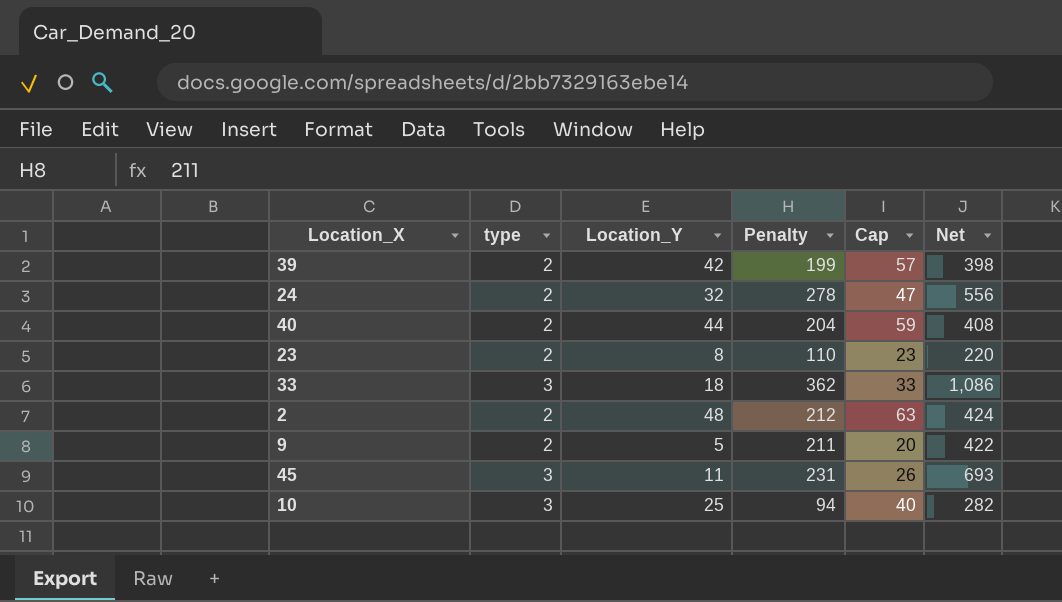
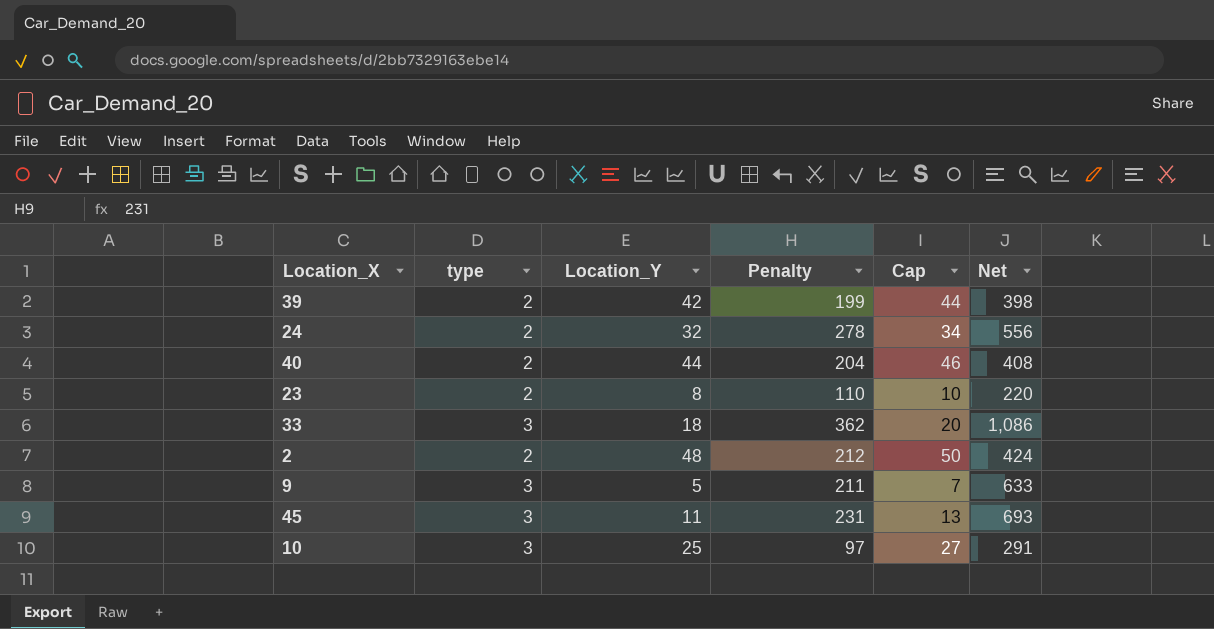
column Cap | formula: [Location_Y] + 15 -> [Location_Y] + 2
9 | type: 2 -> 3
9 | Net: 422 -> 633
10 | Penalty: 94 -> 97
10 | Net: 282 -> 291

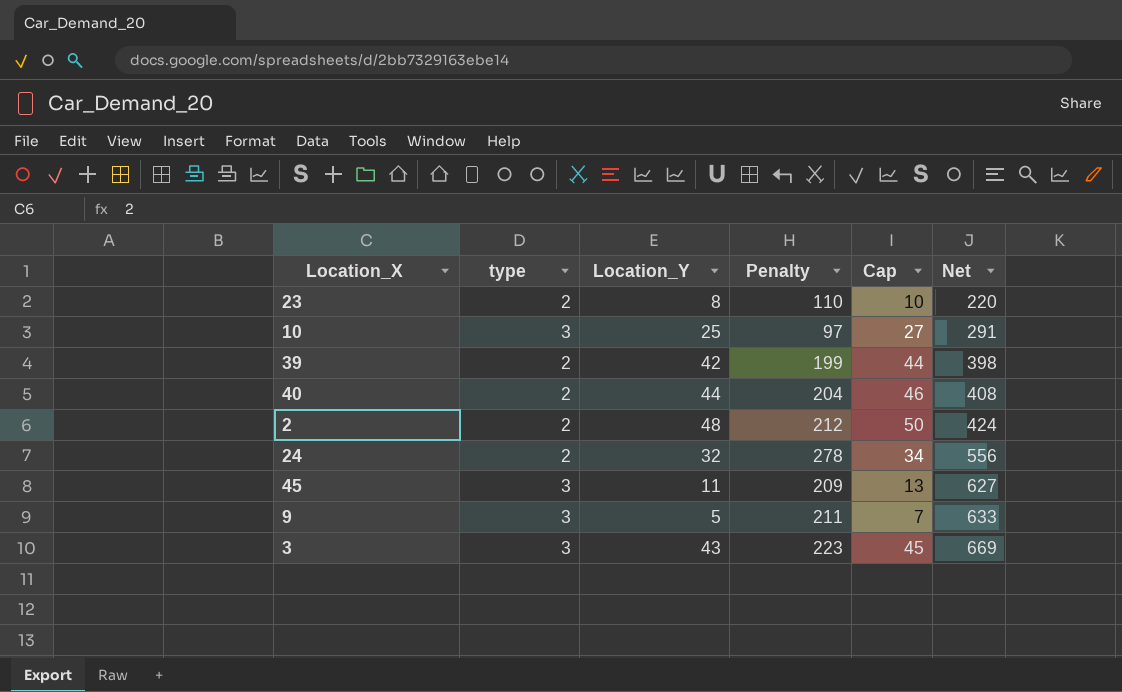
row order: none -> Net ascending
row 33: 3 | 18 | 362 | 20 | 1,086 -> none
45 | Penalty: 231 -> 209
45 | Net: 693 -> 627
row 3: none -> 3 | 43 | 223 | 45 | 669

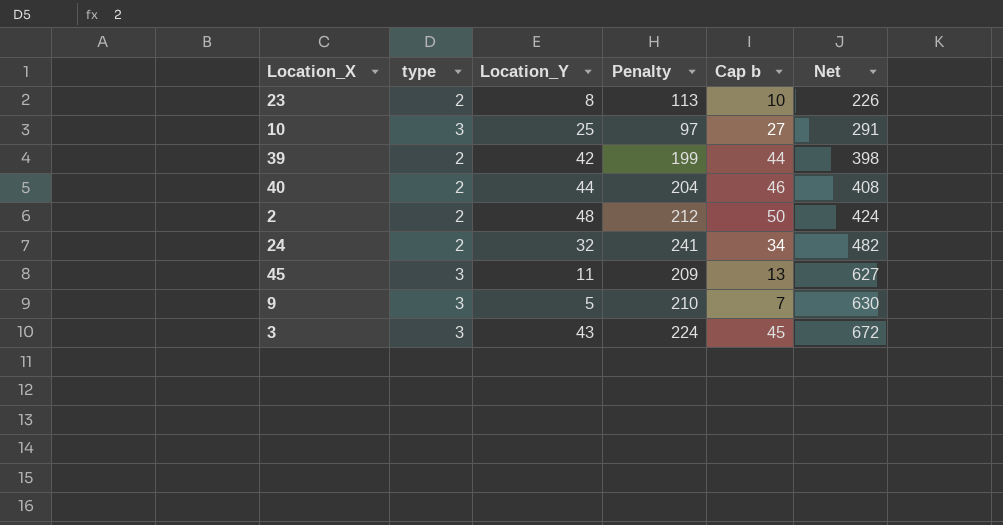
column name: Cap -> Cap b
23 | Penalty: 110 -> 113
23 | Net: 220 -> 226
24 | Penalty: 278 -> 241
24 | Net: 556 -> 482
9 | Penalty: 211 -> 210
9 | Net: 633 -> 630
3 | Penalty: 223 -> 224
3 | Net: 669 -> 672

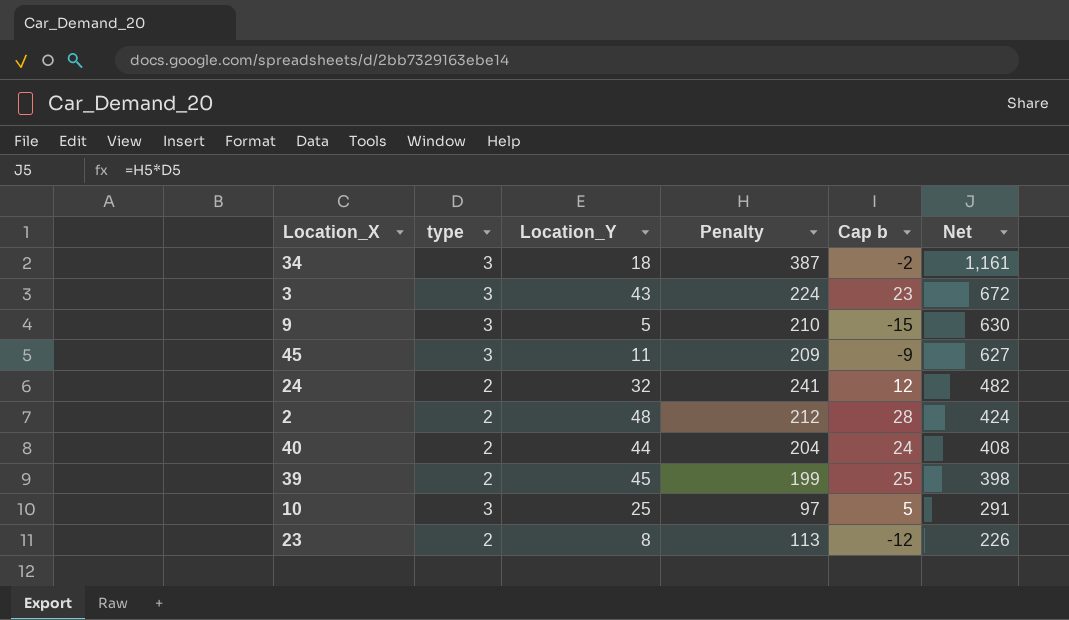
row order: Net ascending -> Net descending
column Cap b | formula: [Location_Y] + 2 -> [Location_Y] - 20
row 34: none -> 3 | 18 | 387 | -2 | 1,161
39 | Location_Y: 42 -> 45

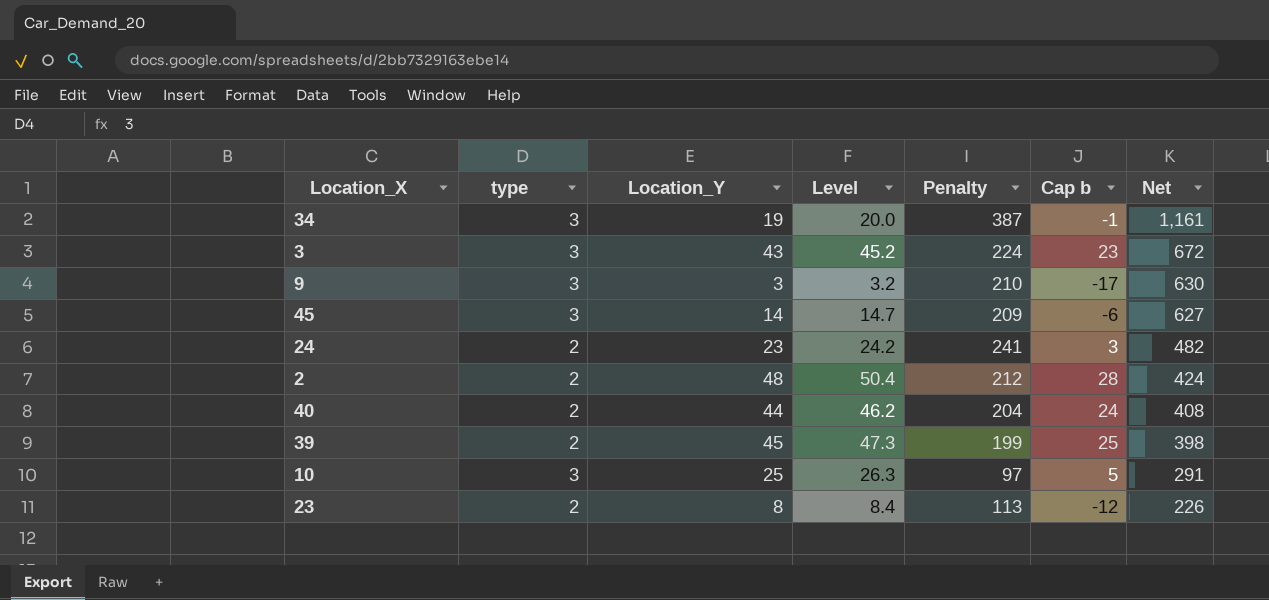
column Level | formula: none -> [Location_Y] * 1.05
34 | Location_Y: 18 -> 19
34 | Cap b: -2 -> -1
9 | Location_Y: 5 -> 3
9 | Cap b: -15 -> -17
45 | Location_Y: 11 -> 14
45 | Cap b: -9 -> -6
24 | Location_Y: 32 -> 23
24 | Cap b: 12 -> 3

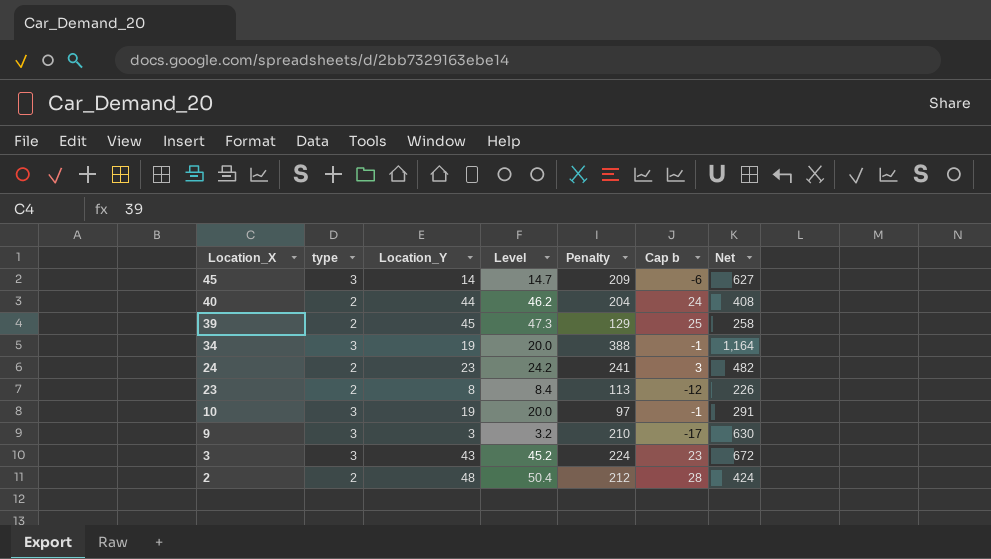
row order: Net descending -> Location_X descending
39 | Penalty: 199 -> 129
39 | Net: 398 -> 258
34 | Penalty: 387 -> 388
34 | Net: 1,161 -> 1,164
10 | Location_Y: 25 -> 19
10 | Level: 26.3 -> 20.0
10 | Cap b: 5 -> -1

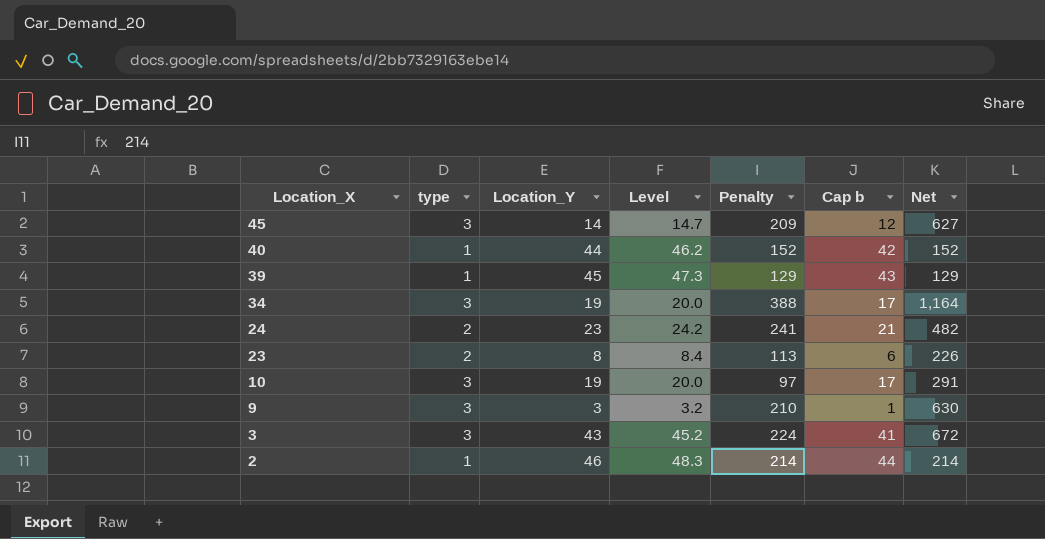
column Cap b | formula: [Location_Y] - 20 -> [Location_Y] - 2
40 | type: 2 -> 1
40 | Penalty: 204 -> 152
40 | Net: 408 -> 152
39 | type: 2 -> 1
39 | Net: 258 -> 129
2 | type: 2 -> 1
2 | Location_Y: 48 -> 46
2 | Level: 50.4 -> 48.3
2 | Penalty: 212 -> 214
2 | Net: 424 -> 214

